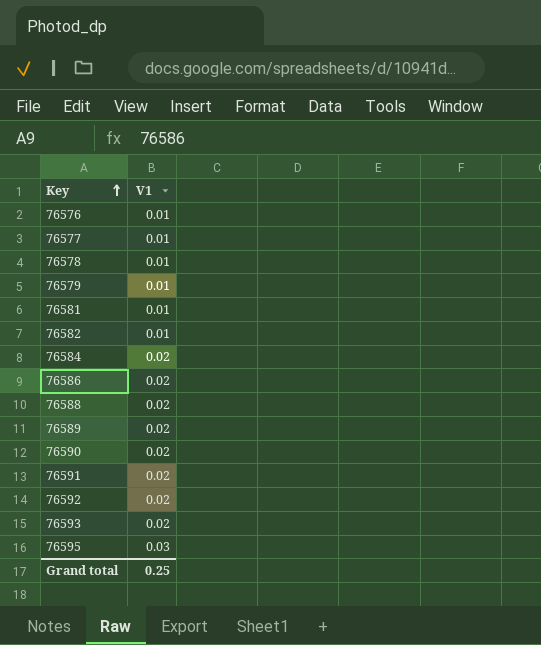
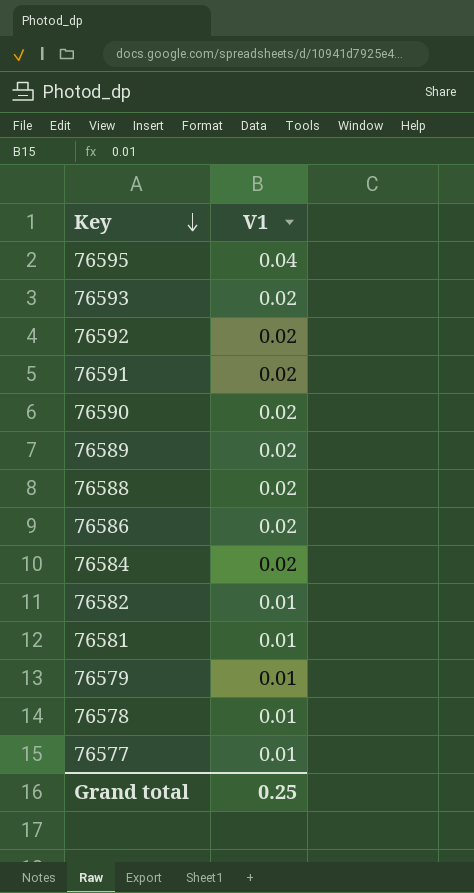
row order: Key ascending -> Key descending
row 76576: 0.01 -> none
76595 | V1: 0.03 -> 0.04

